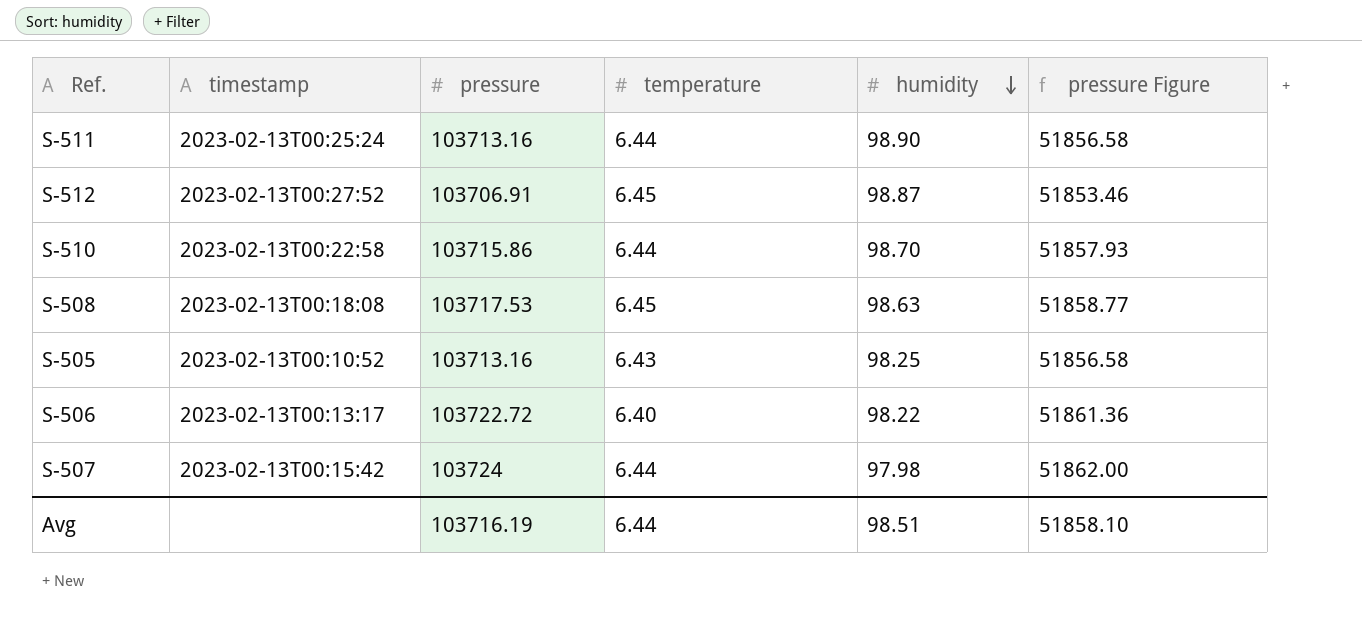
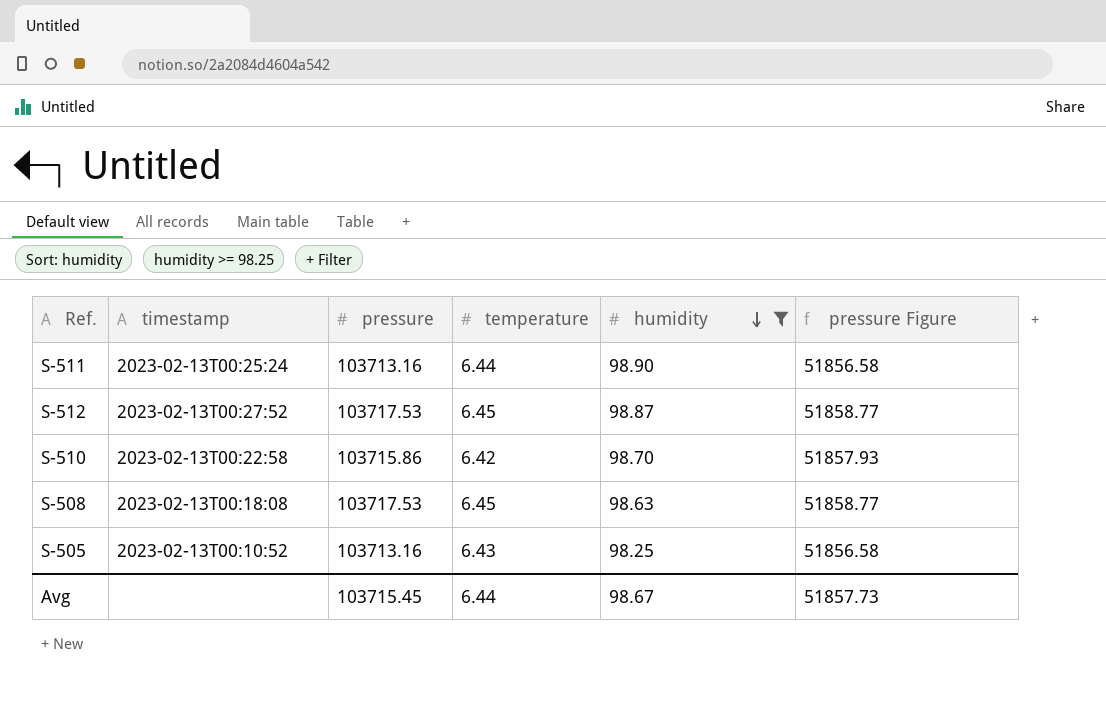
filter: none -> humidity >= 98.25
S-512 | pressure: 103706.91 -> 103717.53
S-512 | pressure Figure: 51853.46 -> 51858.77
S-510 | temperature: 6.44 -> 6.42
Avg | pressure: 103716.19 -> 103715.45
Avg | humidity: 98.51 -> 98.67
Avg | pressure Figure: 51858.10 -> 51857.73

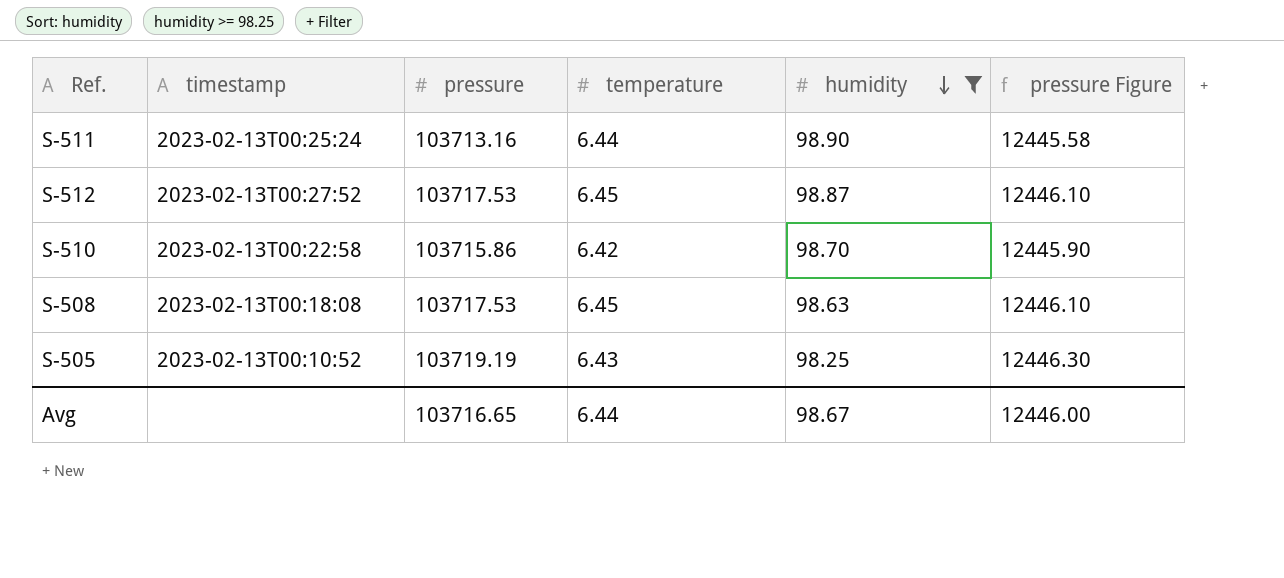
column pressure Figure | formula: [pressure] * 0.5 -> [pressure] * 0.12
S-505 | pressure: 103713.16 -> 103719.19
Avg | pressure: 103715.45 -> 103716.65
Avg | pressure Figure: 51857.73 -> 12446.00

